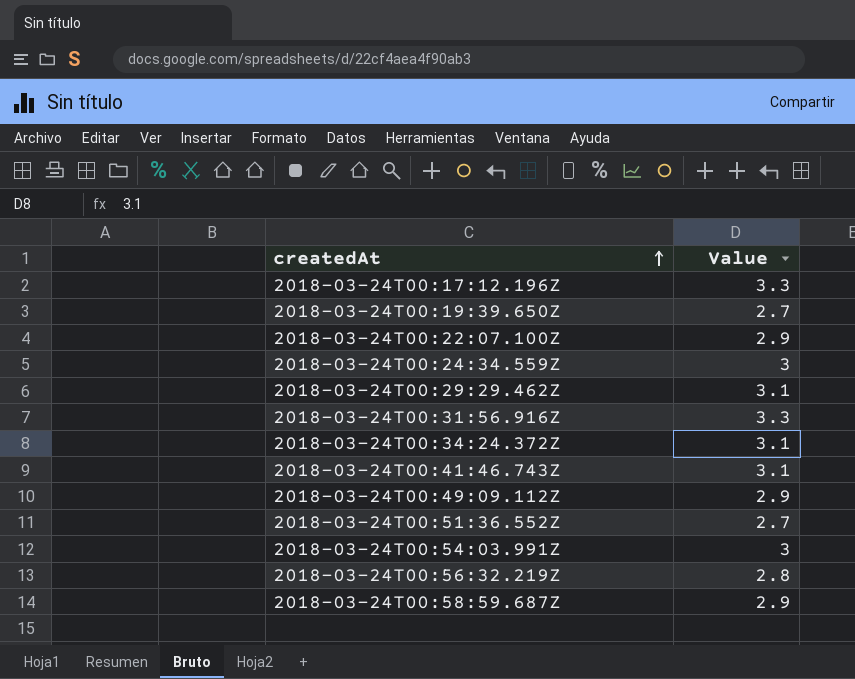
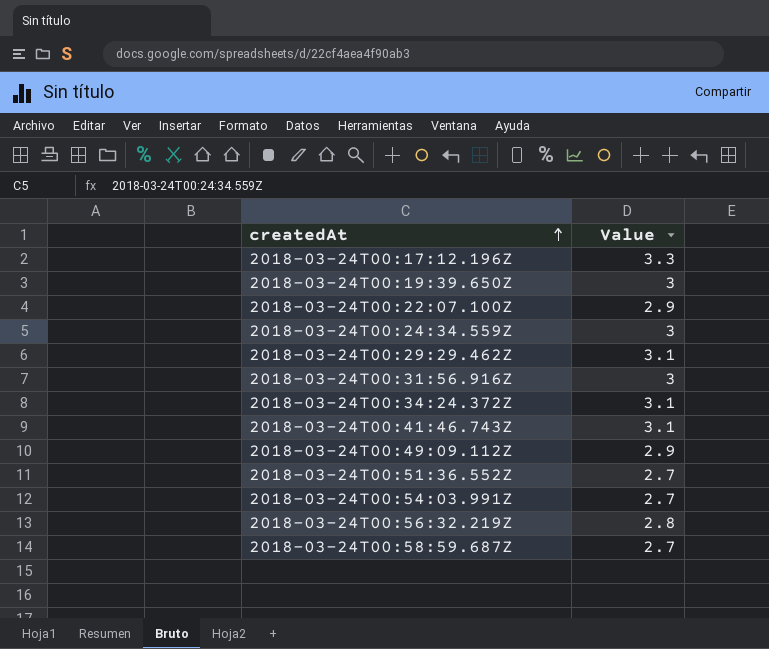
2018-03-24T00:19:39.650Z | Value: 2.7 -> 3
2018-03-24T00:31:56.916Z | Value: 3.3 -> 3
2018-03-24T00:54:03.991Z | Value: 3 -> 2.7
2018-03-24T00:58:59.687Z | Value: 2.9 -> 2.7

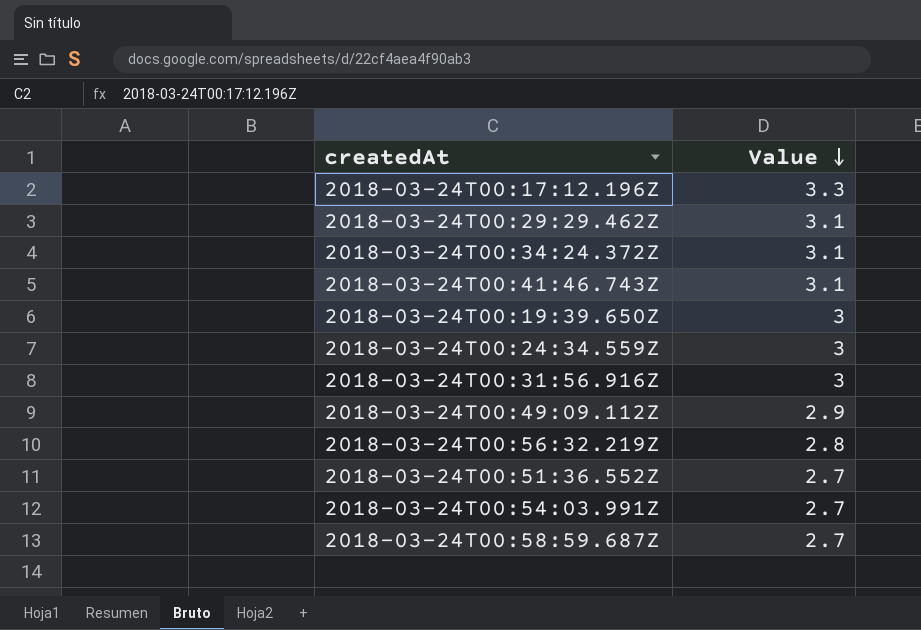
row order: createdAt ascending -> Value descending
row 2018-03-24T00:22:07.100Z: 2.9 -> none

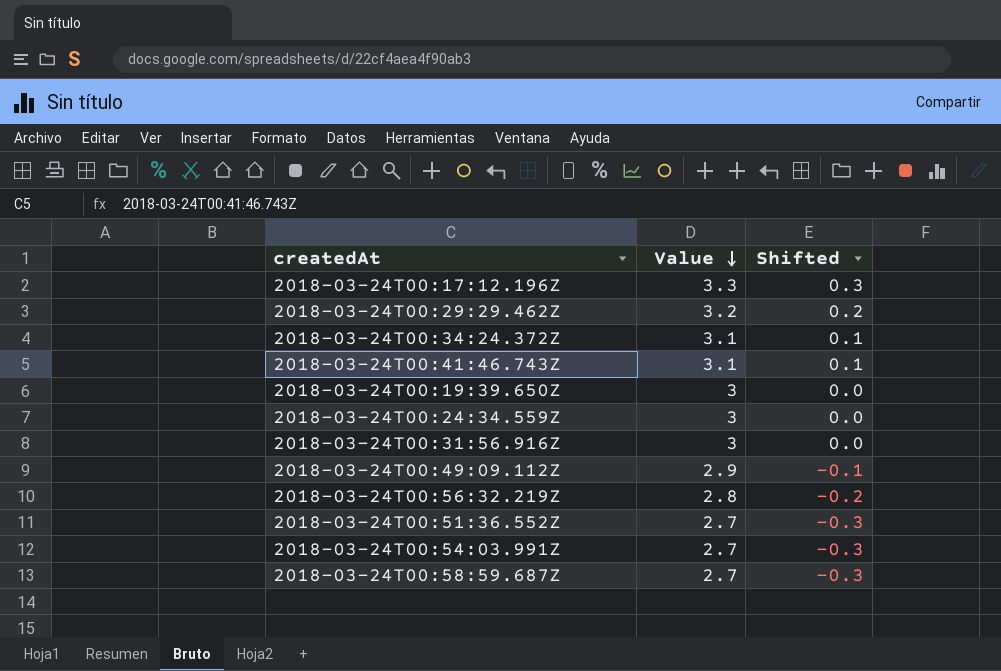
column Shifted | formula: none -> [Value] - 3
2018-03-24T00:29:29.462Z | Value: 3.1 -> 3.2

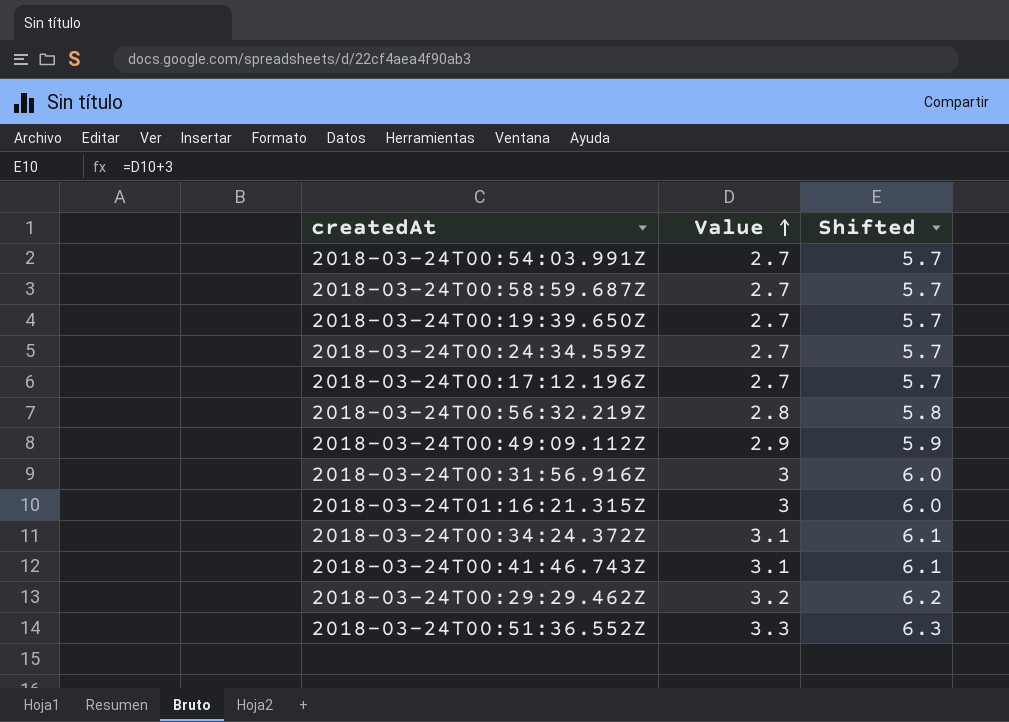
row order: Value descending -> Value ascending
column Shifted | formula: [Value] - 3 -> [Value] + 3
2018-03-24T00:19:39.650Z | Value: 3 -> 2.7
2018-03-24T00:24:34.559Z | Value: 3 -> 2.7
2018-03-24T00:17:12.196Z | Value: 3.3 -> 2.7
row 2018-03-24T01:16:21.315Z: none -> 3 | 6.0
2018-03-24T00:51:36.552Z | Value: 2.7 -> 3.3

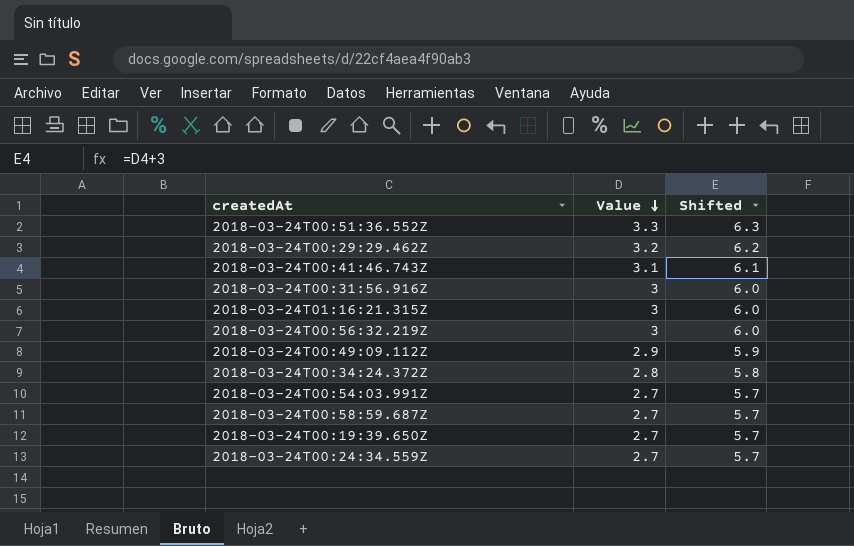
row order: Value ascending -> Value descending
row 2018-03-24T00:17:12.196Z: 2.7 | 5.7 -> none
2018-03-24T00:56:32.219Z | Value: 2.8 -> 3
2018-03-24T00:56:32.219Z | Shifted: 5.8 -> 6.0
2018-03-24T00:34:24.372Z | Value: 3.1 -> 2.8
2018-03-24T00:34:24.372Z | Shifted: 6.1 -> 5.8

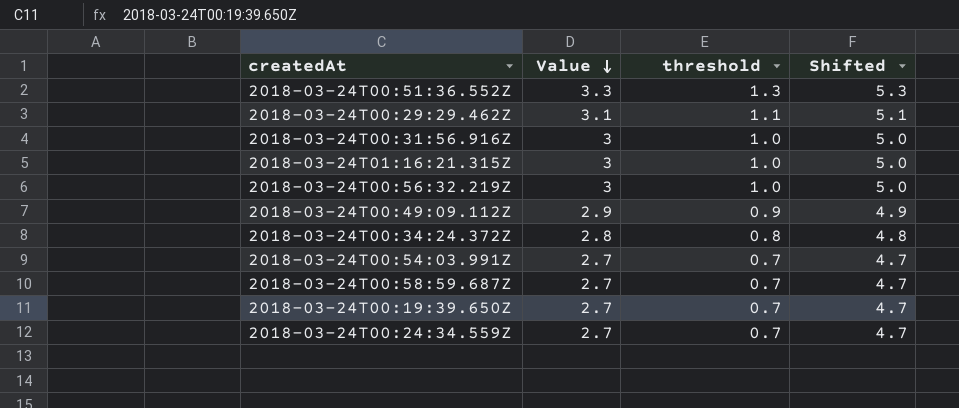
column threshold | formula: none -> [Value] - 2
column Shifted | formula: [Value] + 3 -> [Value] + 2
row 2018-03-24T00:41:46.743Z: 3.1 | 6.1 -> none
2018-03-24T00:29:29.462Z | Value: 3.2 -> 3.1

